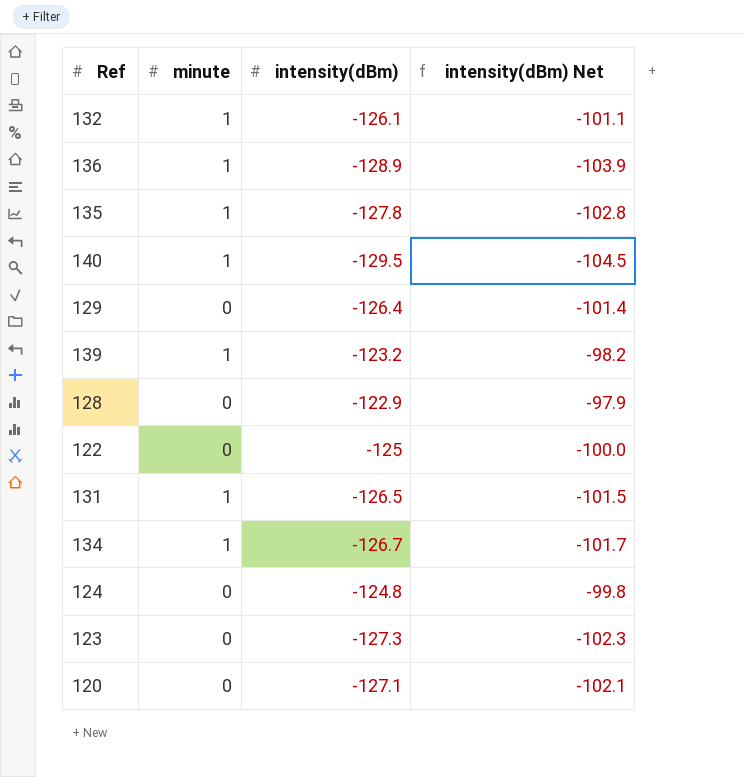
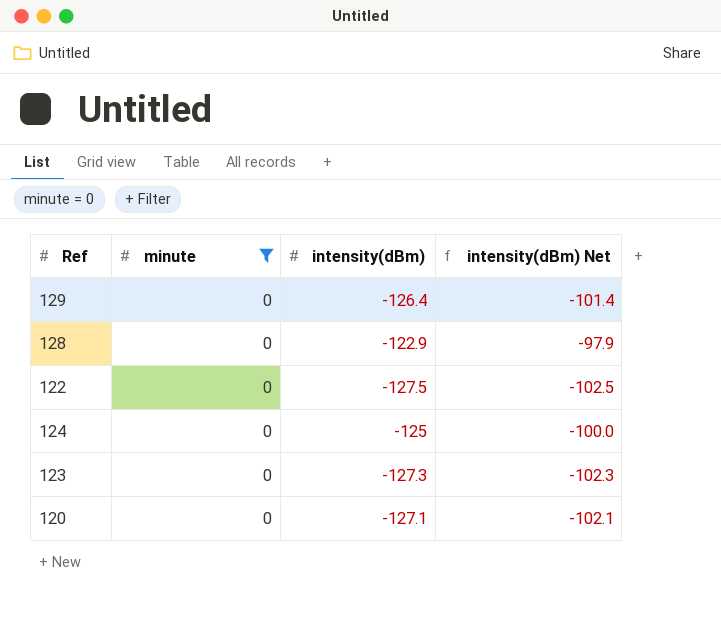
filter: none -> minute = 0
122 | intensity(dBm): -125 -> -127.5
122 | intensity(dBm) Net: -100.0 -> -102.5
124 | intensity(dBm): -124.8 -> -125
124 | intensity(dBm) Net: -99.8 -> -100.0

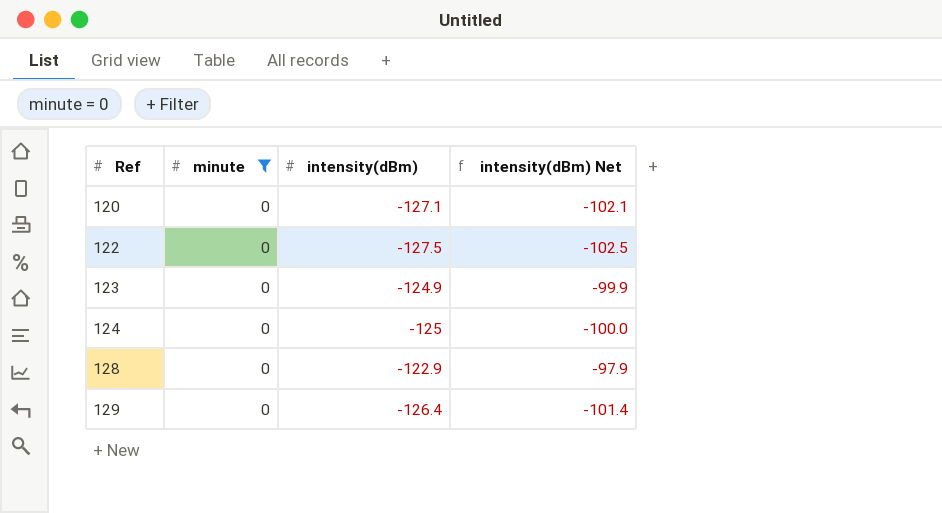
row order: none -> Ref ascending
123 | intensity(dBm): -127.3 -> -124.9
123 | intensity(dBm) Net: -102.3 -> -99.9

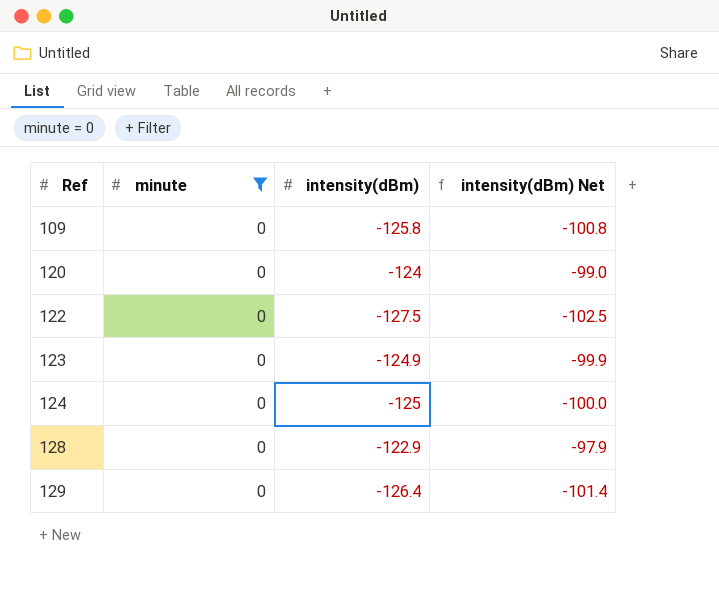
row 109: none -> 0 | -125.8 | -100.8
120 | intensity(dBm): -127.1 -> -124
120 | intensity(dBm) Net: -102.1 -> -99.0

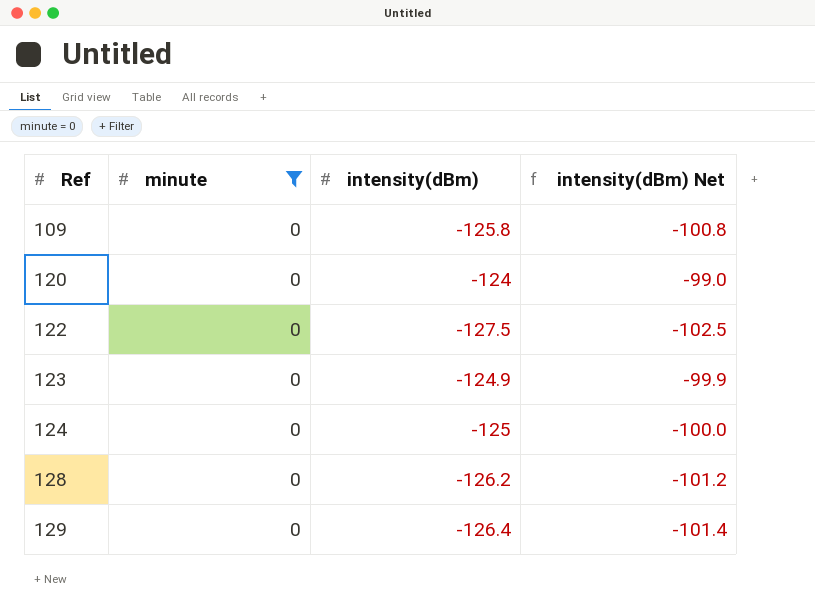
128 | intensity(dBm): -122.9 -> -126.2
128 | intensity(dBm) Net: -97.9 -> -101.2

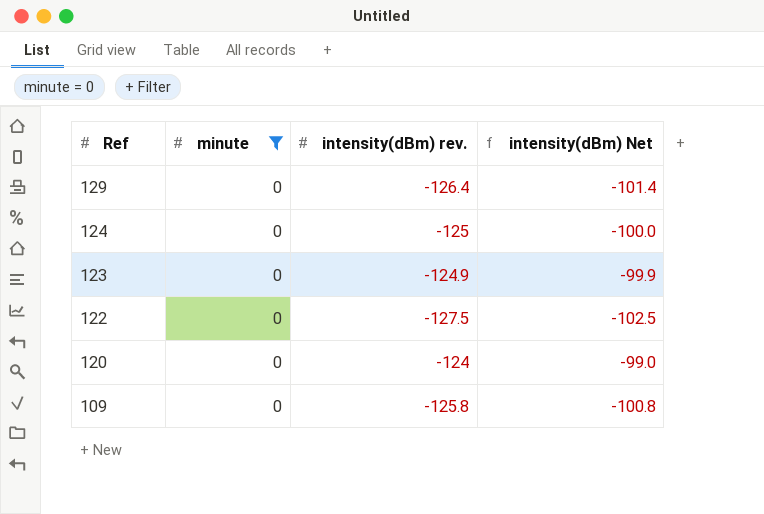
row order: Ref ascending -> Ref descending
column name: intensity(dBm) -> intensity(dBm) rev.
row 128: 0 | -126.2 | -101.2 -> none

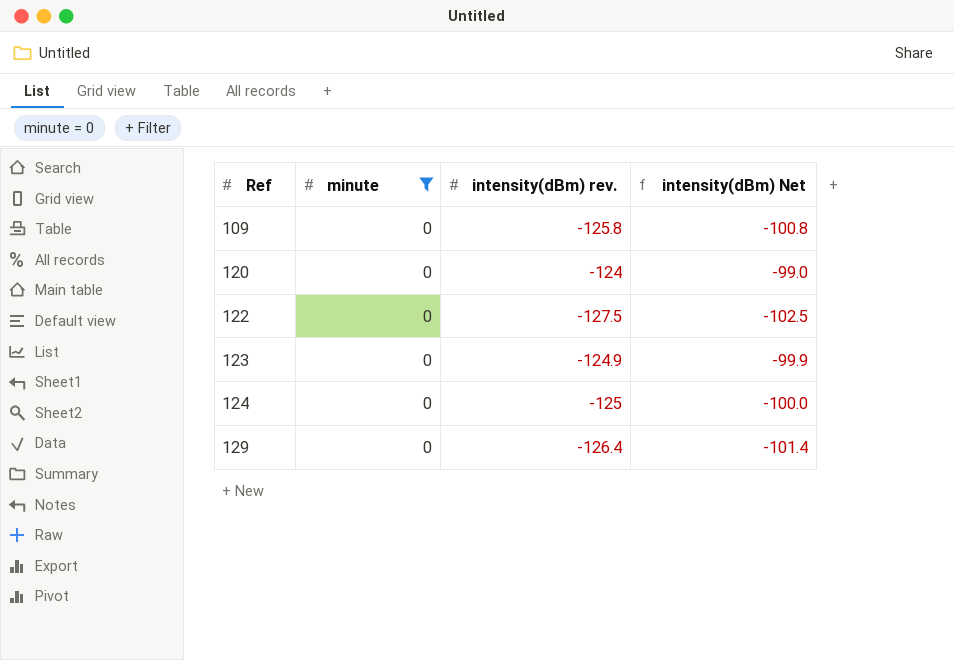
row order: Ref descending -> Ref ascending

